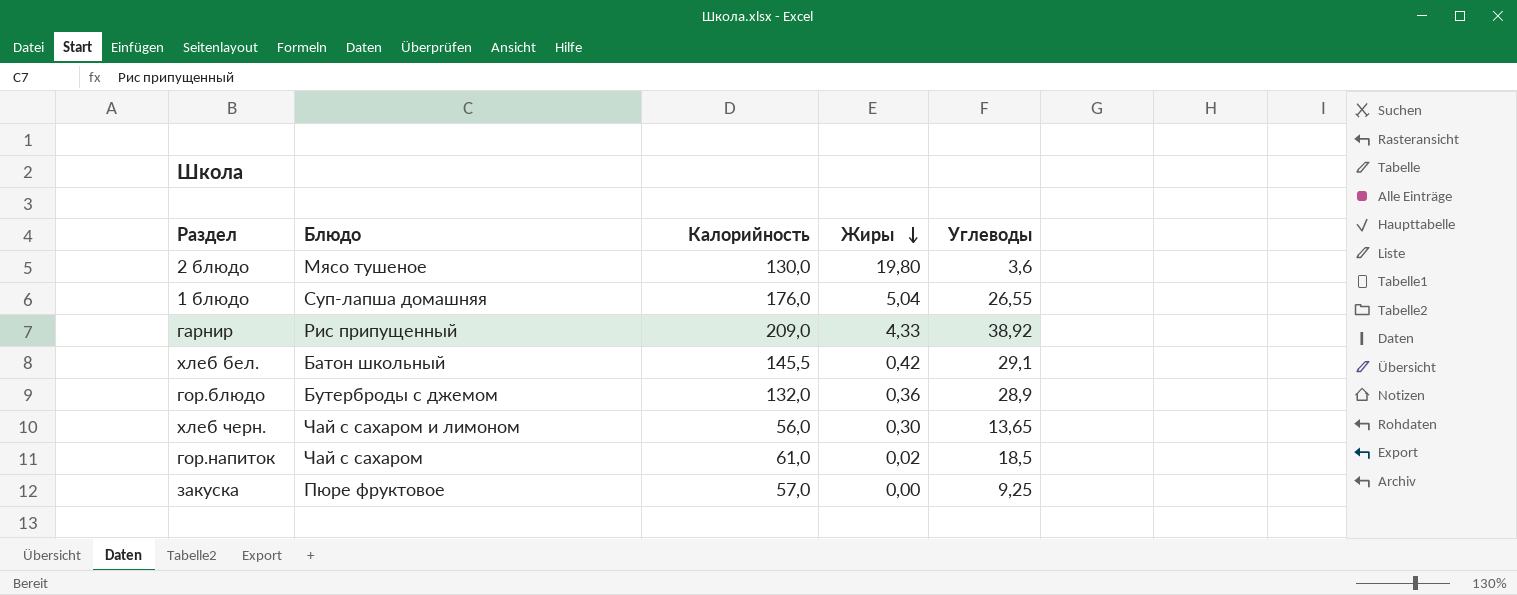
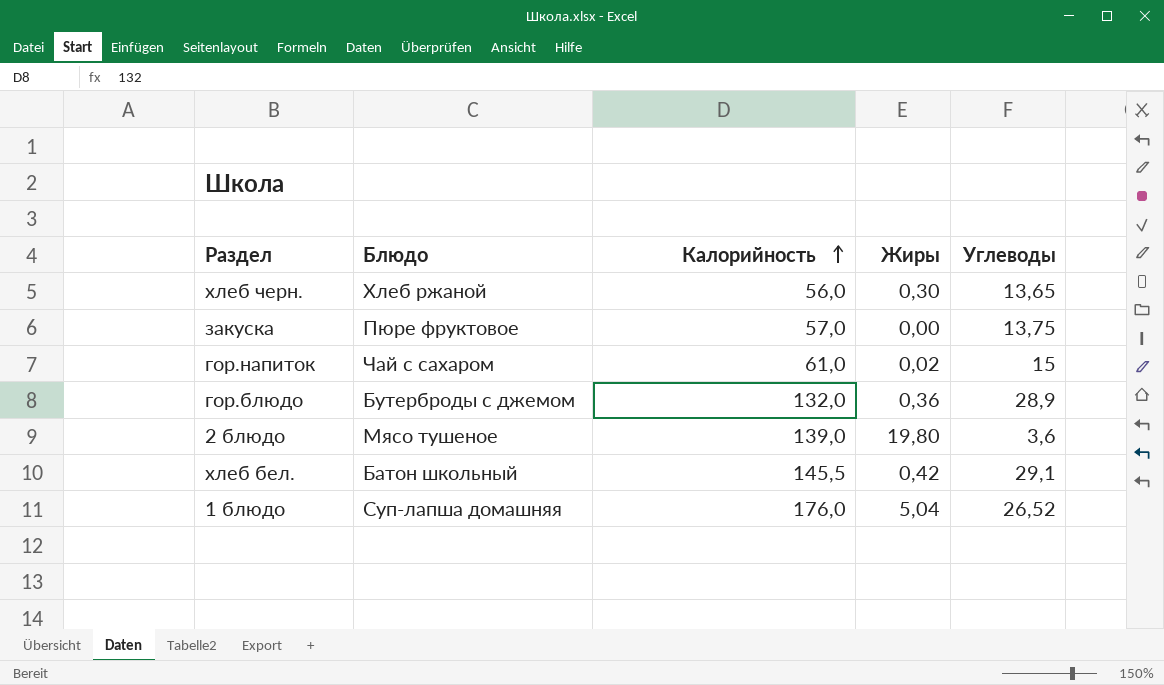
row order: Жиры descending -> Калорийность ascending
row гарнир: Рис припущенный | 209,0 | 4,33 | 38,92 -> none
хлеб черн. | Блюдо: Чай с сахаром и лимоном -> Хлеб ржаной
закуска | Углеводы: 9,25 -> 13,75
гор.напиток | Углеводы: 18,5 -> 15
2 блюдо | Калорийность: 130,0 -> 139,0
1 блюдо | Углеводы: 26,55 -> 26,52

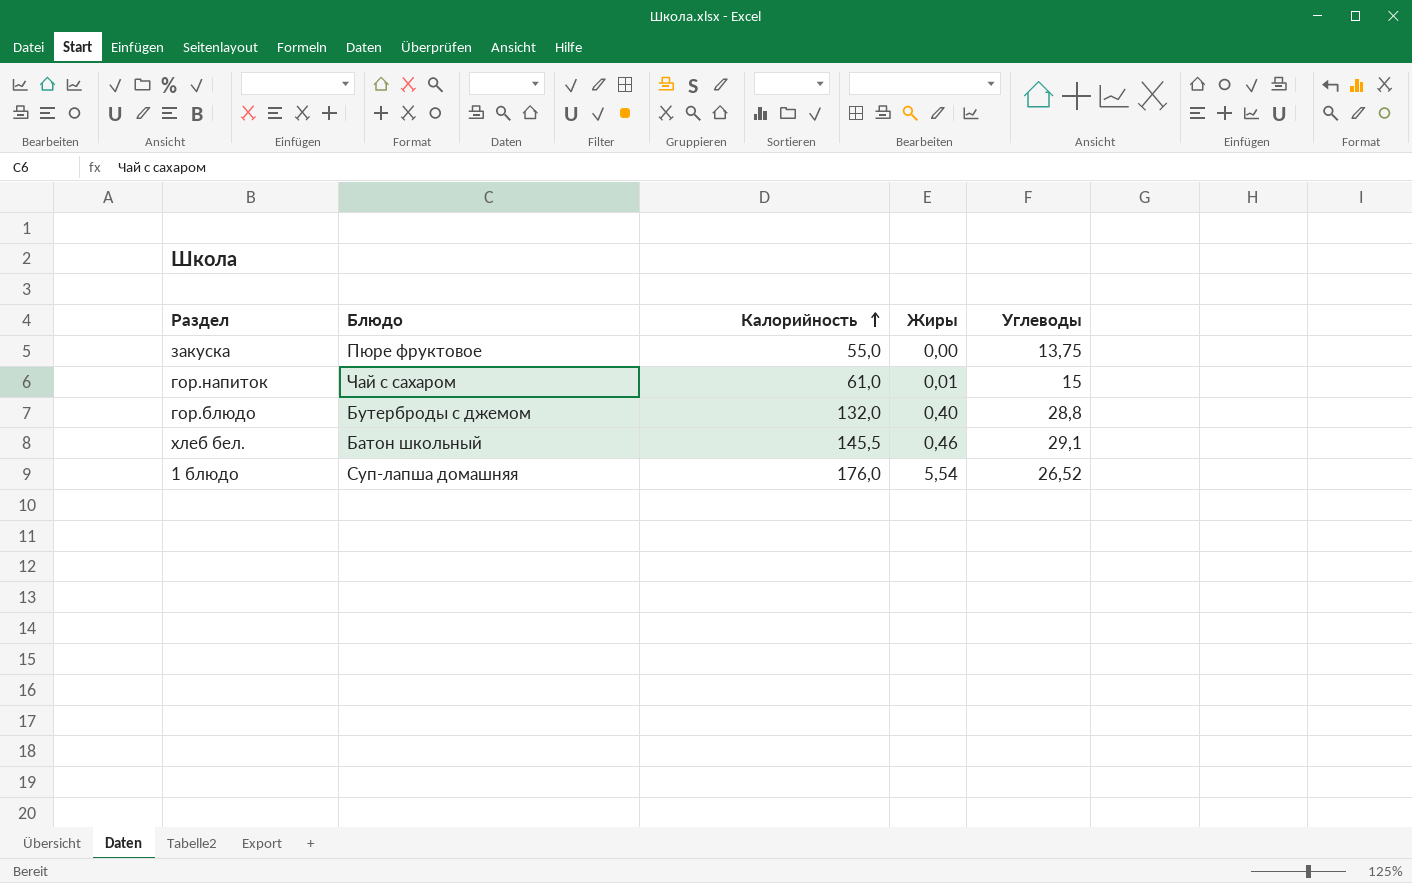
row хлеб черн.: Хлеб ржаной | 56,0 | 0,30 | 13,65 -> none
row 2 блюдо: Мясо тушеное | 139,0 | 19,80 | 3,6 -> none
закуска | Калорийность: 57,0 -> 55,0
гор.напиток | Жиры: 0,02 -> 0,01
гор.блюдо | Жиры: 0,36 -> 0,40
гор.блюдо | Углеводы: 28,9 -> 28,8
хлеб бел. | Жиры: 0,42 -> 0,46
1 блюдо | Жиры: 5,04 -> 5,54

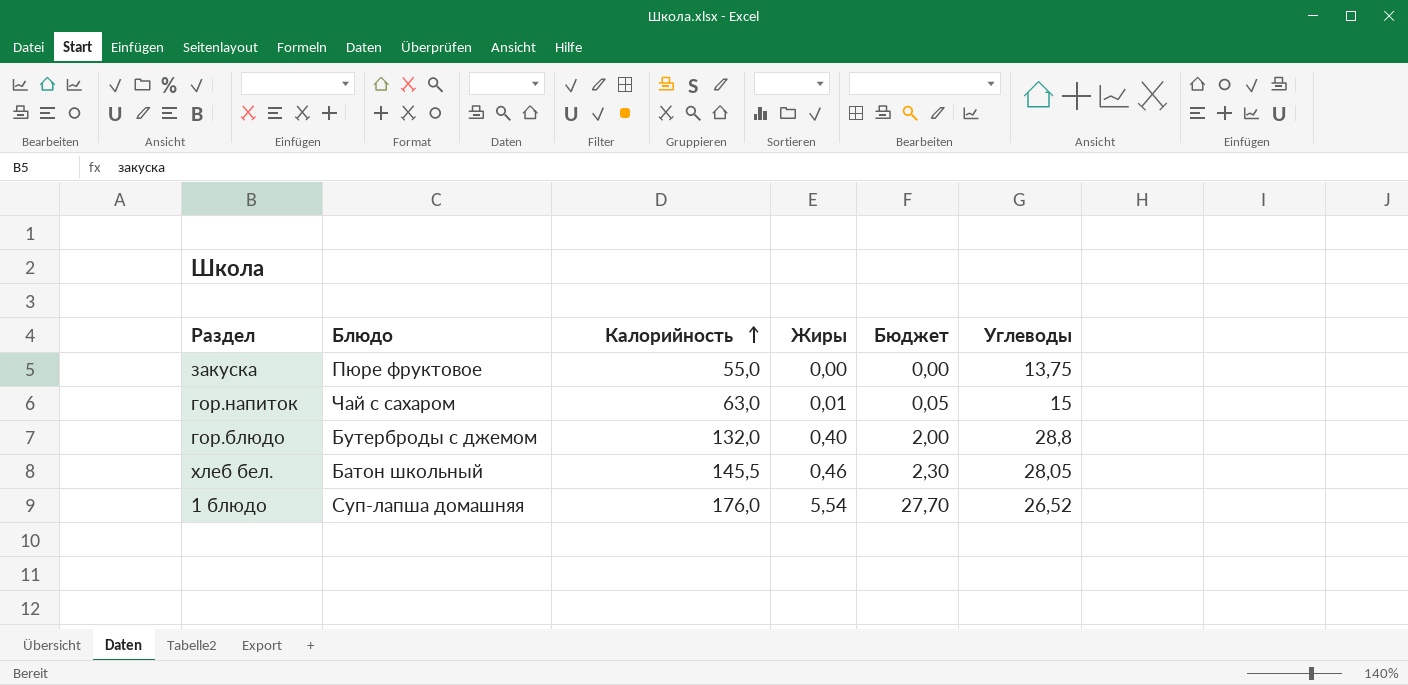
column Бюджет | formula: none -> [Жиры] * 5
гор.напиток | Калорийность: 61,0 -> 63,0
хлеб бел. | Углеводы: 29,1 -> 28,05

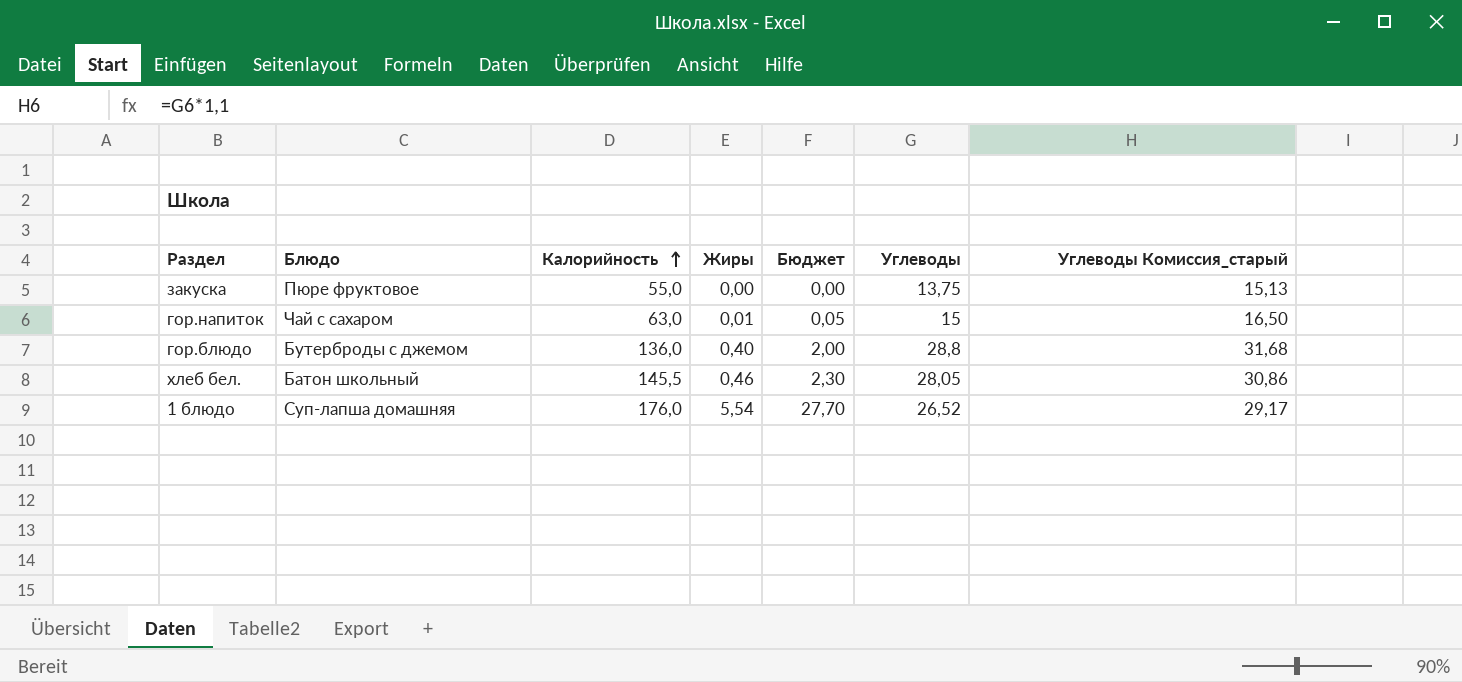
column Углеводы Комиссия_старый | formula: none -> [Углеводы] * 1,1
гор.блюдо | Калорийность: 132,0 -> 136,0

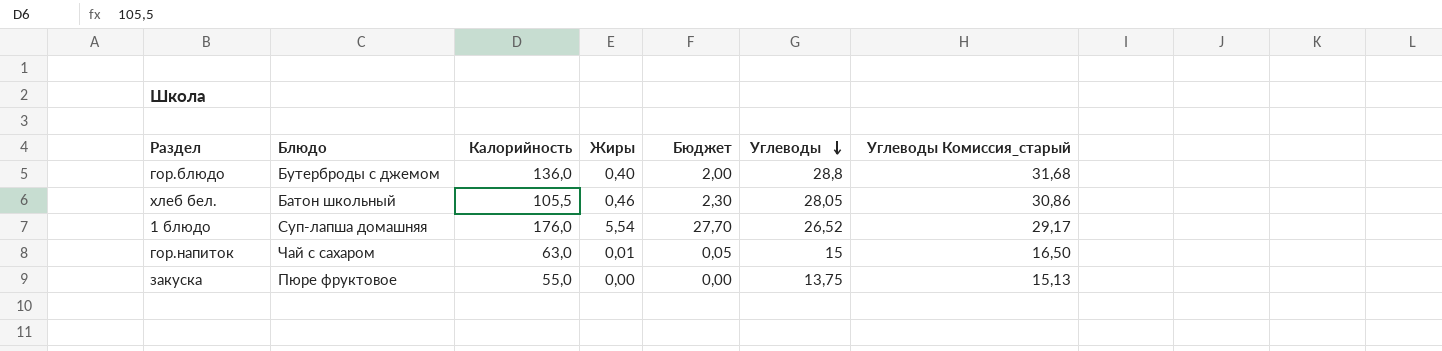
row order: Калорийность ascending -> Углеводы descending
хлеб бел. | Калорийность: 145,5 -> 105,5

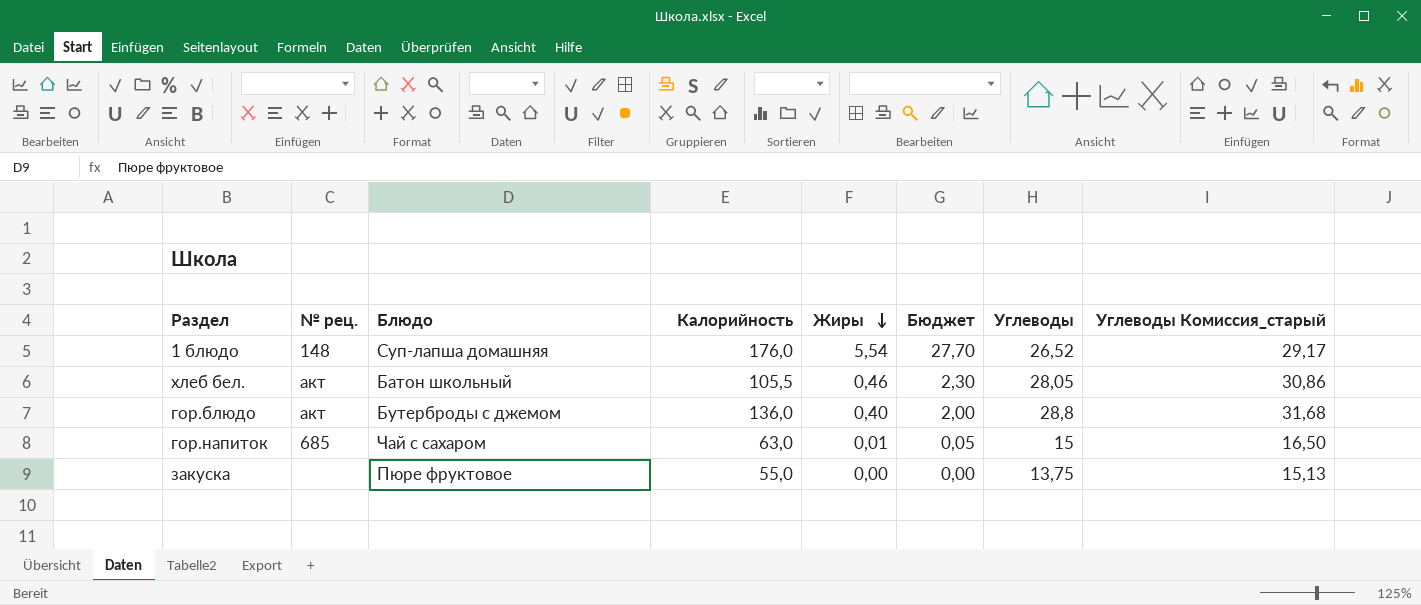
row order: Углеводы descending -> Жиры descending
column № рец. | position: none -> 2

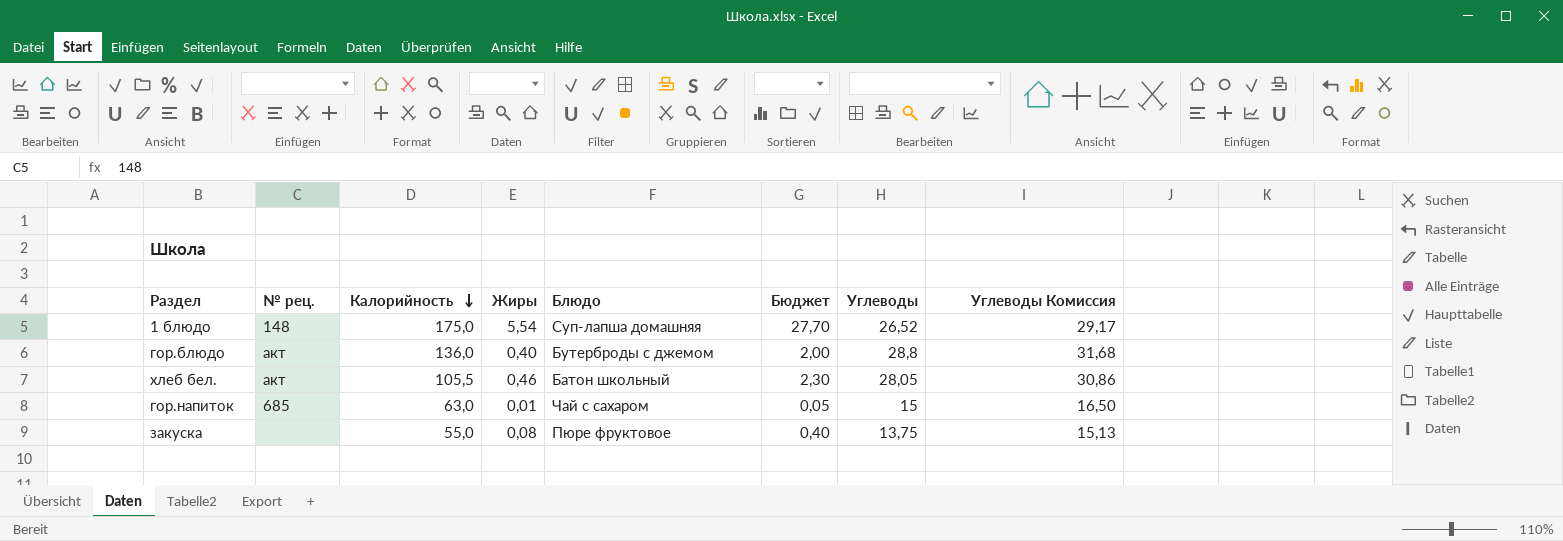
row order: Жиры descending -> Калорийность descending
column Блюдо | position: 3 -> 5
column name: Углеводы Комиссия_старый -> Углеводы Комиссия
1 блюдо | Калорийность: 176,0 -> 175,0
закуска | Жиры: 0,00 -> 0,08
закуска | Бюджет: 0,00 -> 0,40

